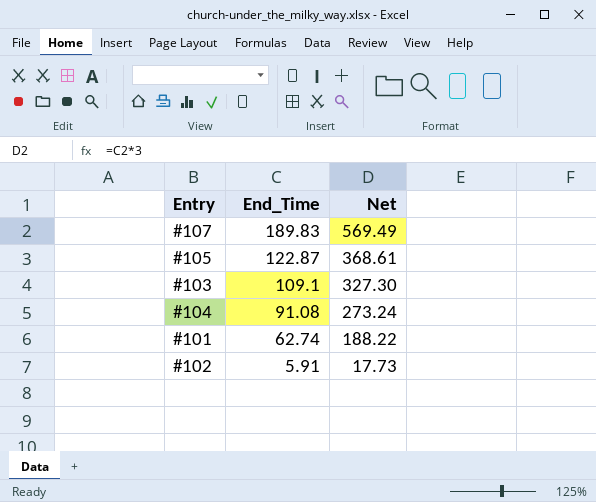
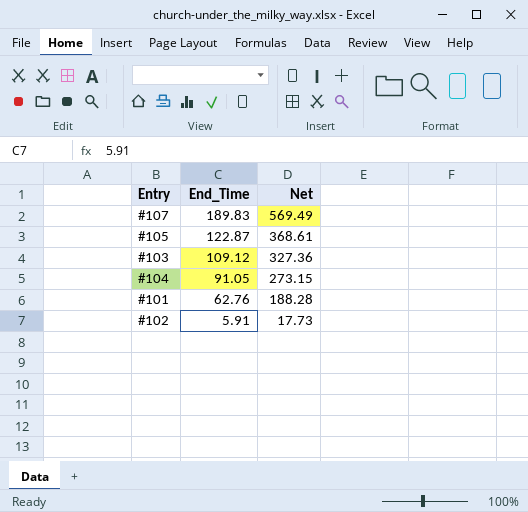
#103 | End_Time: 109.1 -> 109.12
#103 | Net: 327.30 -> 327.36
#104 | End_Time: 91.08 -> 91.05
#104 | Net: 273.24 -> 273.15
#101 | End_Time: 62.74 -> 62.76
#101 | Net: 188.22 -> 188.28

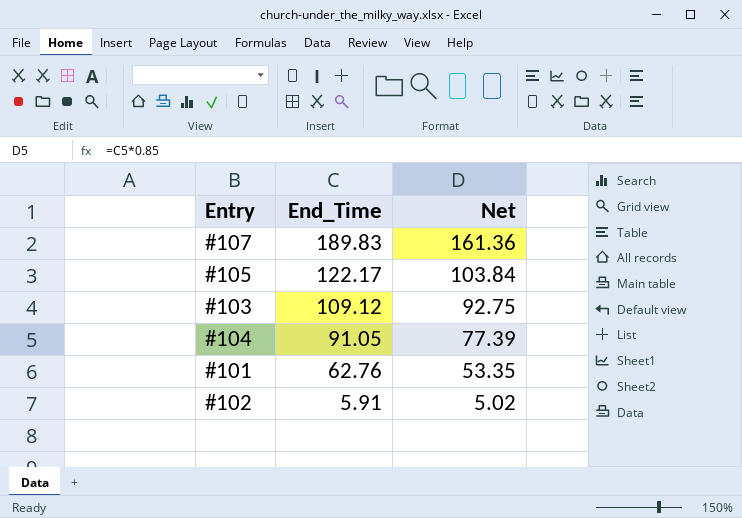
column Net | formula: [End_Time] * 3 -> [End_Time] * 0.85
#105 | End_Time: 122.87 -> 122.17

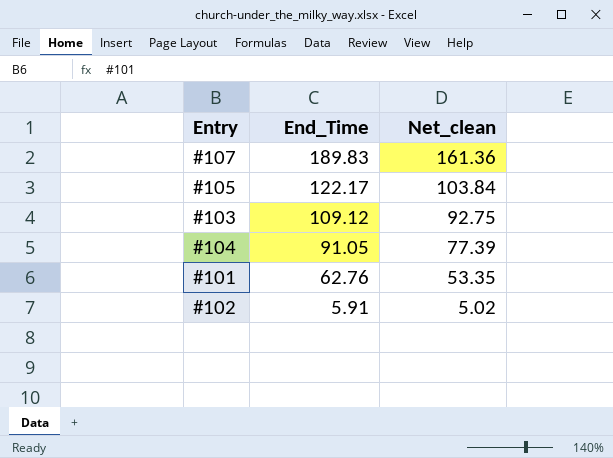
column name: Net -> Net_clean

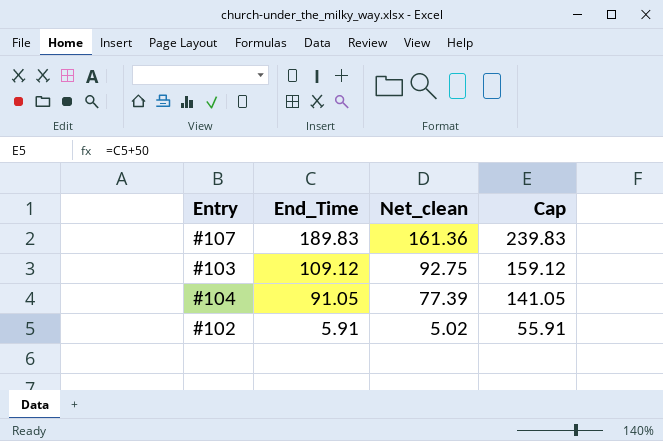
column Cap | formula: none -> [End_Time] + 50
row #105: 122.17 | 103.84 -> none
row #101: 62.76 | 53.35 -> none

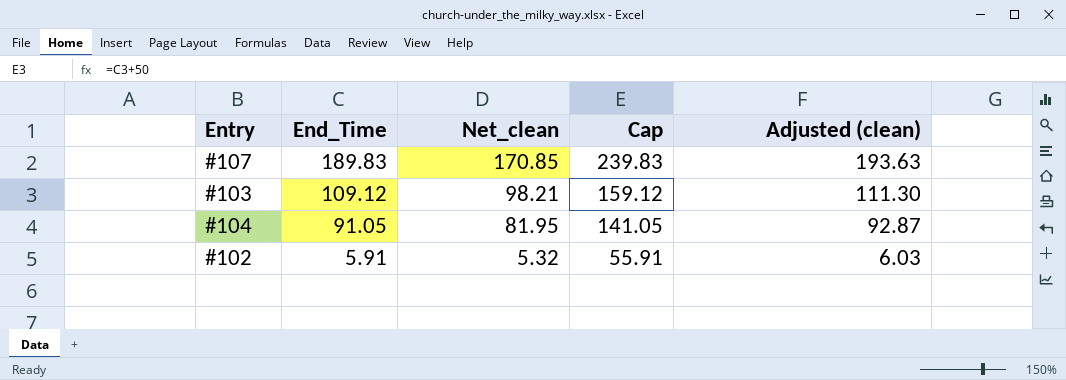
column Net_clean | formula: [End_Time] * 0.85 -> [End_Time] * 0.9
column Adjusted (clean) | formula: none -> [End_Time] * 1.02

